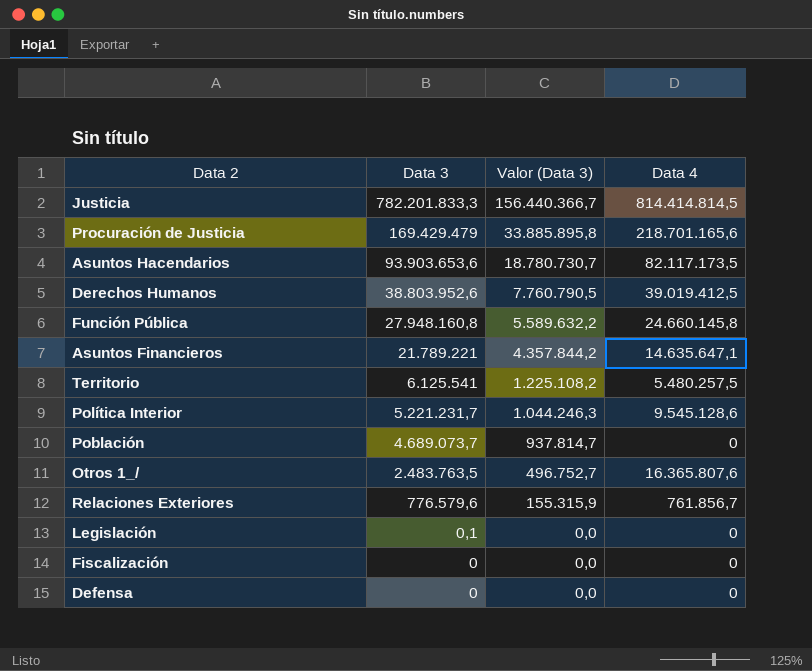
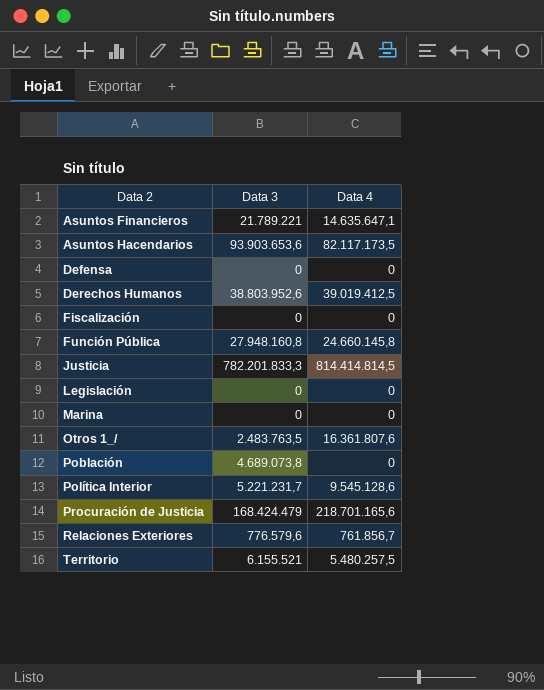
row order: Data 3 descending -> Data 2 ascending
column Valor (Data 3) | formula: [Data 3] * 0,2 -> none
Legislación | Data 3: 0,1 -> 0
row Marina: none -> 0 | 0
Otros 1_/ | Data 4: 16.365.807,6 -> 16.361.807,6
Población | Data 3: 4.689.073,7 -> 4.689.073,8
Procuración de Justicia | Data 3: 169.429.479 -> 168.424.479
Territorio | Data 3: 6.125.541 -> 6.155.521

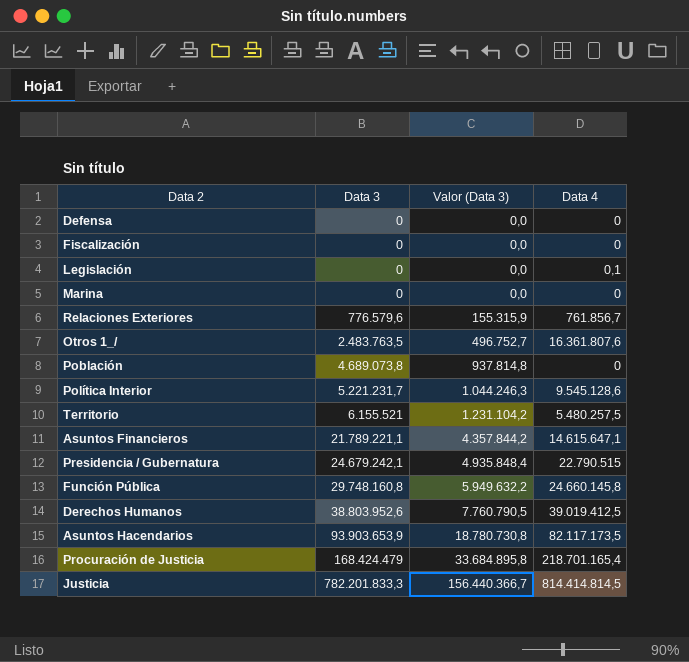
row order: Data 2 ascending -> Data 3 ascending
column Valor (Data 3) | formula: none -> [Data 3] * 0,2
Legislación | Data 4: 0 -> 0,1
Asuntos Financieros | Data 3: 21.789.221 -> 21.789.221,1
Asuntos Financieros | Data 4: 14.635.647,1 -> 14.615.647,1
row Presidencia / Gubernatura: none -> 24.679.242,1 | 4.935.848,4 | 22.790.515
Función Pública | Data 3: 27.948.160,8 -> 29.748.160,8
Asuntos Hacendarios | Data 3: 93.903.653,6 -> 93.903.653,9
Procuración de Justicia | Data 4: 218.701.165,6 -> 218.701.165,4

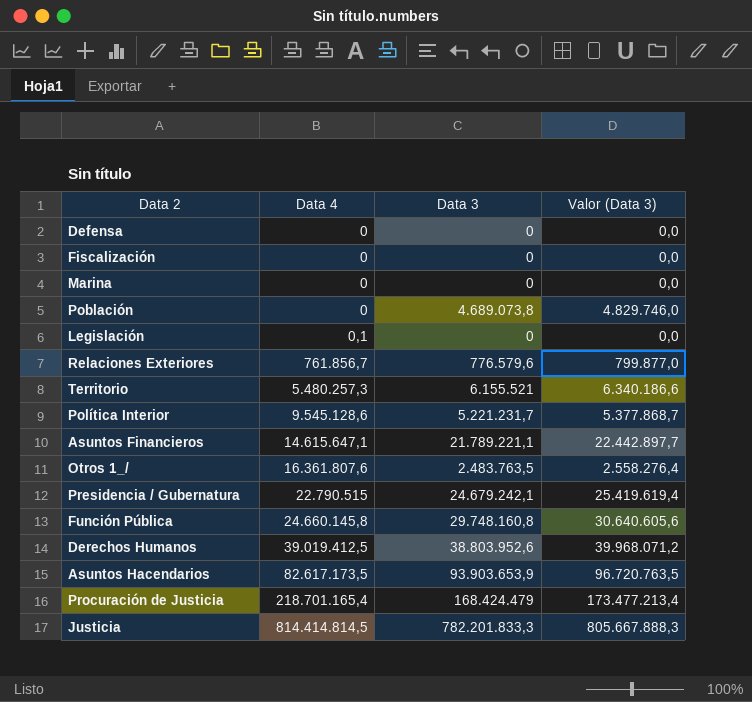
row order: Data 3 ascending -> Data 4 ascending
column Data 4 | position: 4 -> 2
column Valor (Data 3) | formula: [Data 3] * 0,2 -> [Data 3] * 1,03
Territorio | Data 4: 5.480.257,5 -> 5.480.257,3
Asuntos Hacendarios | Data 4: 82.117.173,5 -> 82.617.173,5

